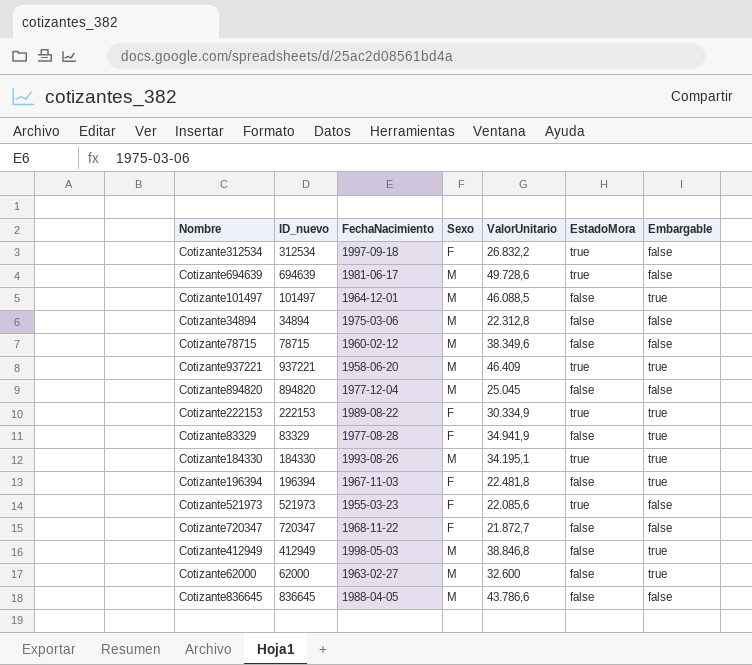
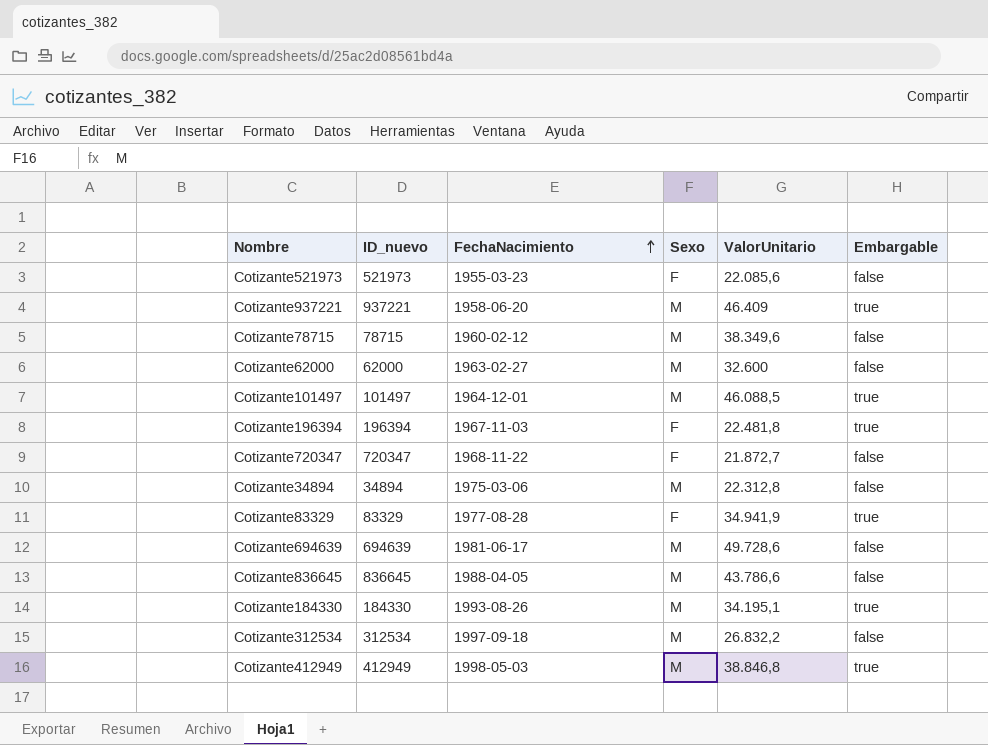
row order: none -> FechaNacimiento ascending
column EstadoMora | position: 6 -> none
row Cotizante894820: 894820 | 1977-12-04 | M | 25.045 | false | false -> none
row Cotizante222153: 222153 | 1989-08-22 | F | 30.334,9 | true | true -> none
Cotizante62000 | Embargable: true -> false
Cotizante312534 | Sexo: F -> M

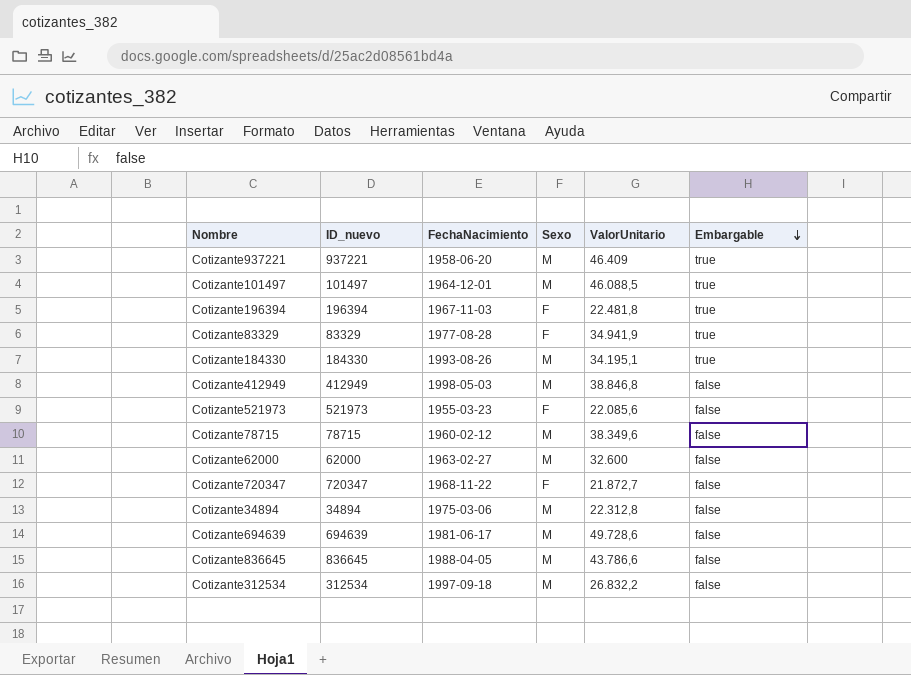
row order: FechaNacimiento ascending -> Embargable descending
Cotizante412949 | Embargable: true -> false

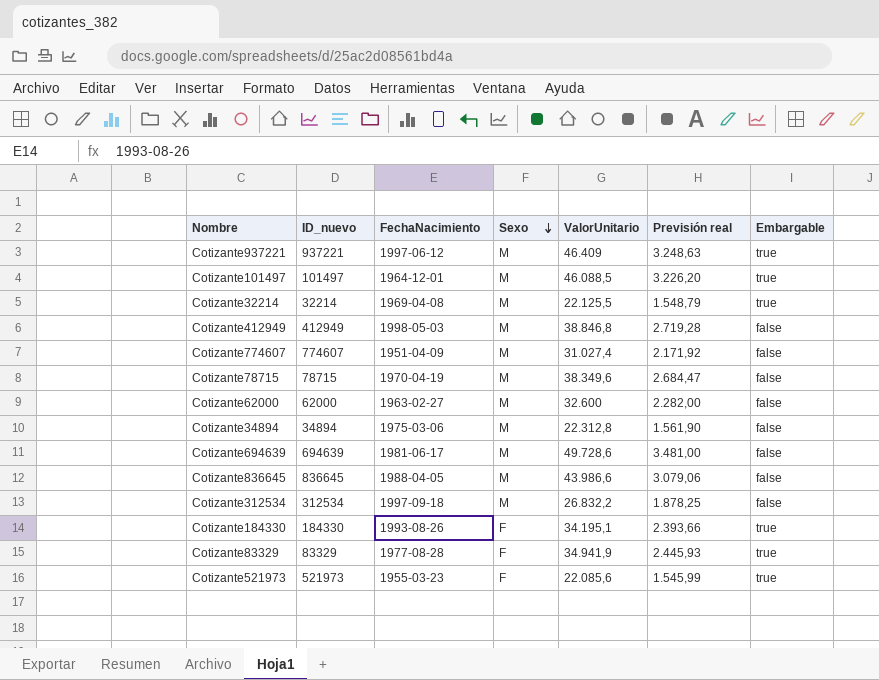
row order: Embargable descending -> Sexo descending
column Previsión real | formula: none -> [ValorUnitario] * 0,07
row Cotizante196394: 196394 | 1967-11-03 | F | 22.481,8 | true -> none
row Cotizante720347: 720347 | 1968-11-22 | F | 21.872,7 | false -> none
Cotizante937221 | FechaNacimiento: 1958-06-20 -> 1997-06-12
row Cotizante32214: none -> 32214 | 1969-04-08 | M | 22.125,5 | 1.548,79 | true
row Cotizante774607: none -> 774607 | 1951-04-09 | M | 31.027,4 | 2.171,92 | false
Cotizante78715 | FechaNacimiento: 1960-02-12 -> 1970-04-19
Cotizante836645 | ValorUnitario: 43.786,6 -> 43.986,6
Cotizante184330 | Sexo: M -> F
Cotizante521973 | Embargable: false -> true

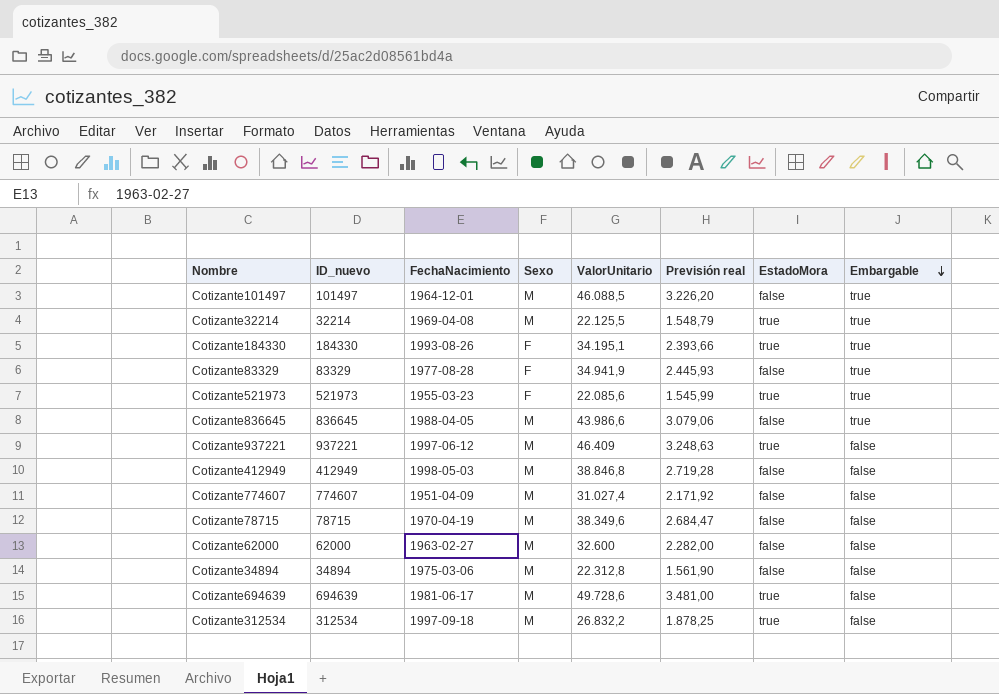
row order: Sexo descending -> Embargable descending
column EstadoMora | position: none -> 7
Cotizante836645 | Embargable: false -> true
Cotizante937221 | Embargable: true -> false

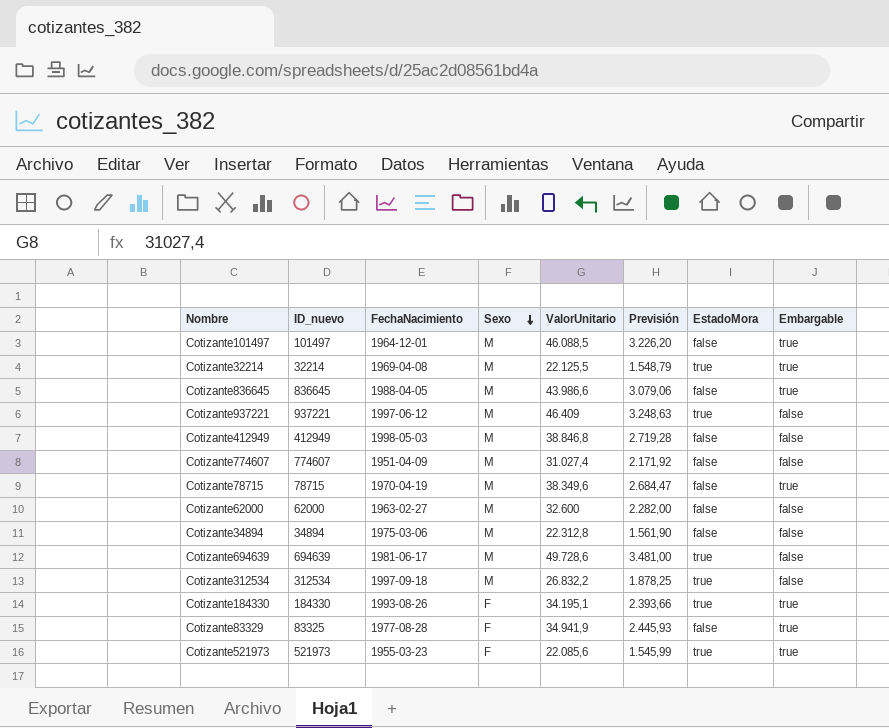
row order: Embargable descending -> Sexo descending
column name: Previsión real -> Previsión
Cotizante78715 | Embargable: false -> true
Cotizante83329 | ID_nuevo: 83329 -> 83325

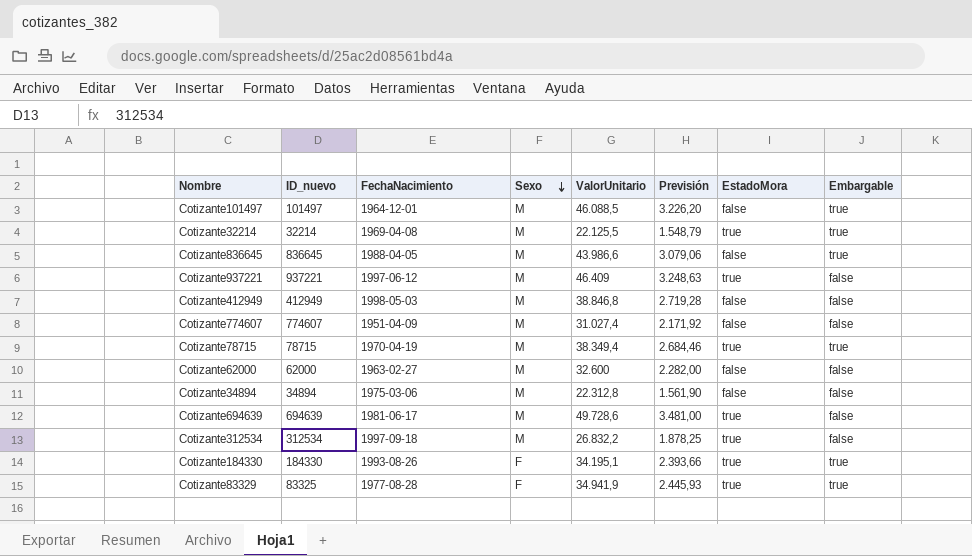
row Cotizante521973: 521973 | 1955-03-23 | F | 22.085,6 | 1.545,99 | true | true -> none
Cotizante78715 | ValorUnitario: 38.349,6 -> 38.349,4
Cotizante78715 | Previsión: 2.684,47 -> 2.684,46
Cotizante78715 | EstadoMora: false -> true
Cotizante83329 | EstadoMora: false -> true

